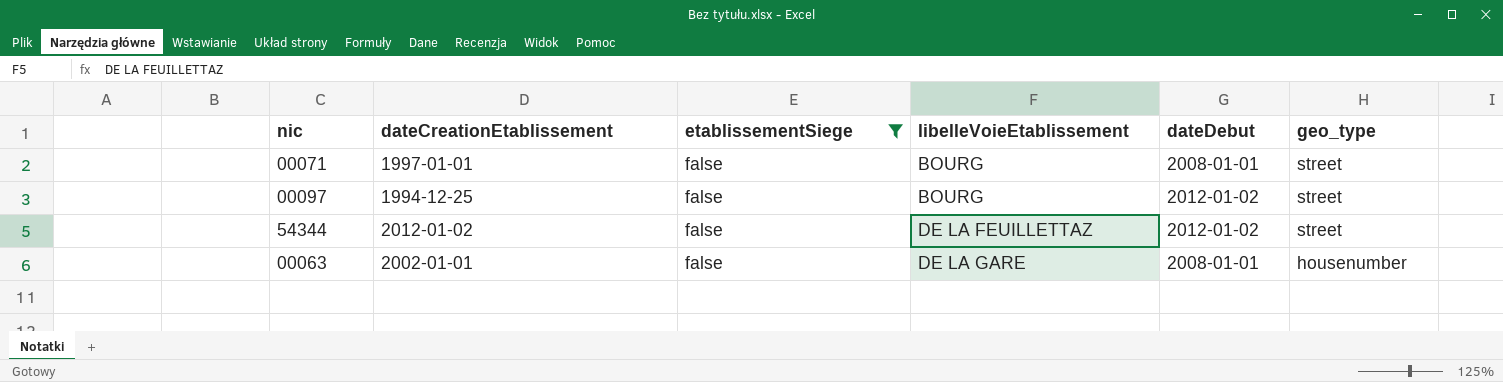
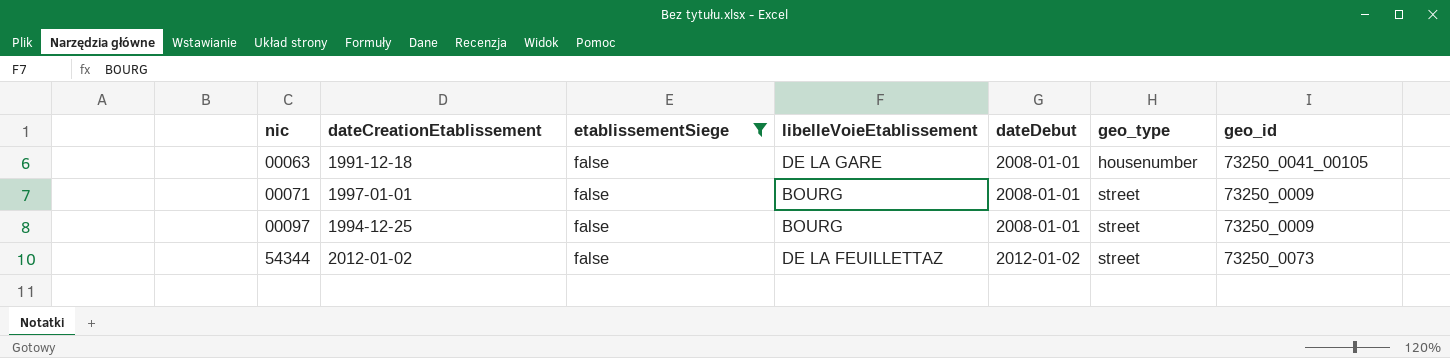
row order: libelleVoieEtablissement ascending -> nic ascending
column geo_id | position: none -> 7
00063 | dateCreationEtablissement: 2002-01-01 -> 1991-12-18
00097 | dateDebut: 2012-01-02 -> 2008-01-01

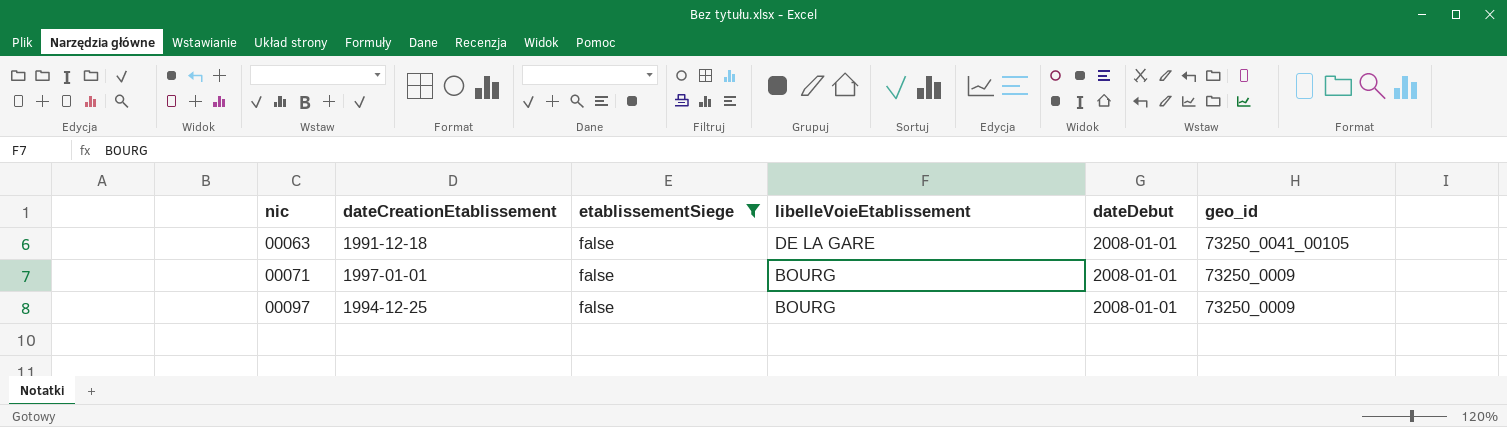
column geo_type | position: 6 -> none
row 54344: 2012-01-02 | false | DE LA FEUILLETTAZ | 2012-01-02 | street | 73250_0073 -> none

